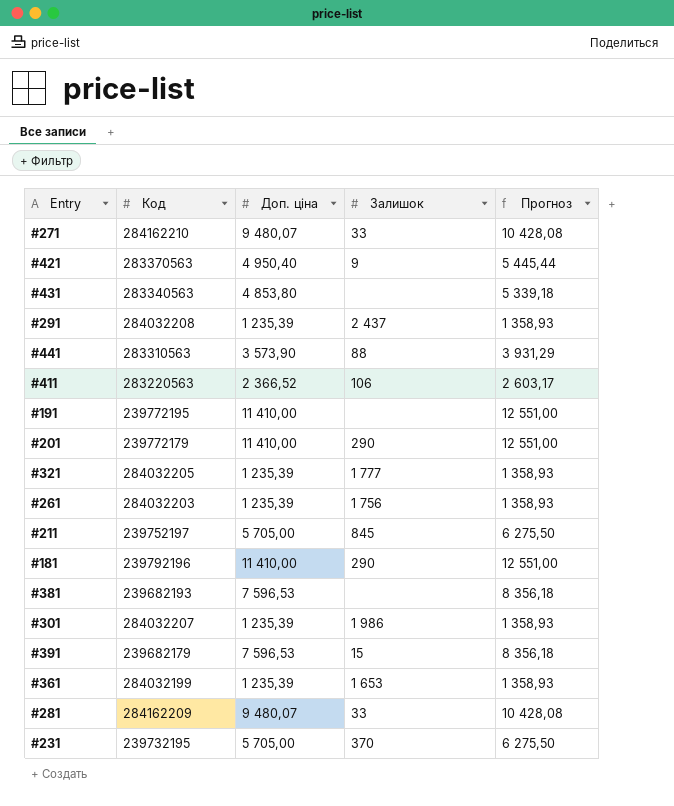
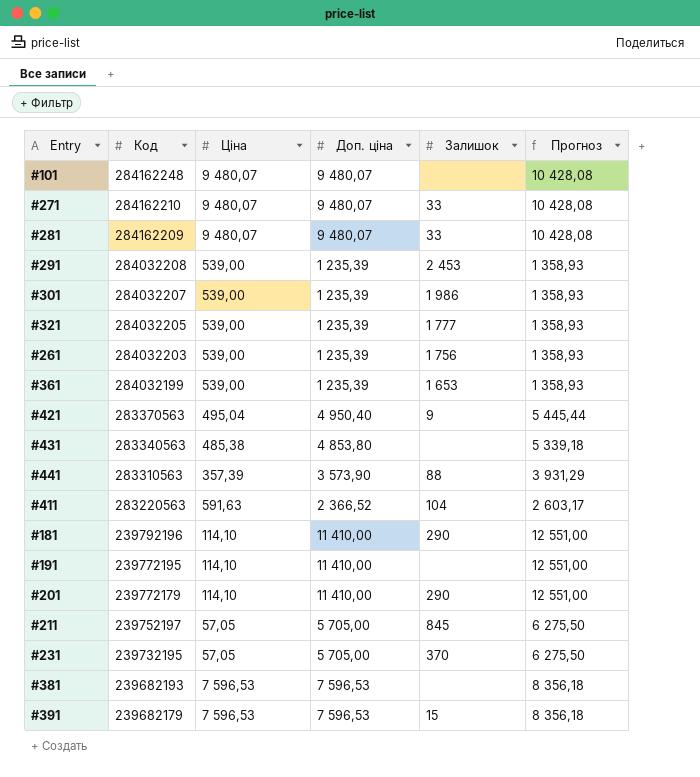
row order: none -> Код descending
column Ціна | position: none -> 3
row #101: none -> 284162248 | 9 480,07 | 9 480,07 | none | 10 428,08
#291 | Залишок: 2 437 -> 2 453
#411 | Залишок: 106 -> 104

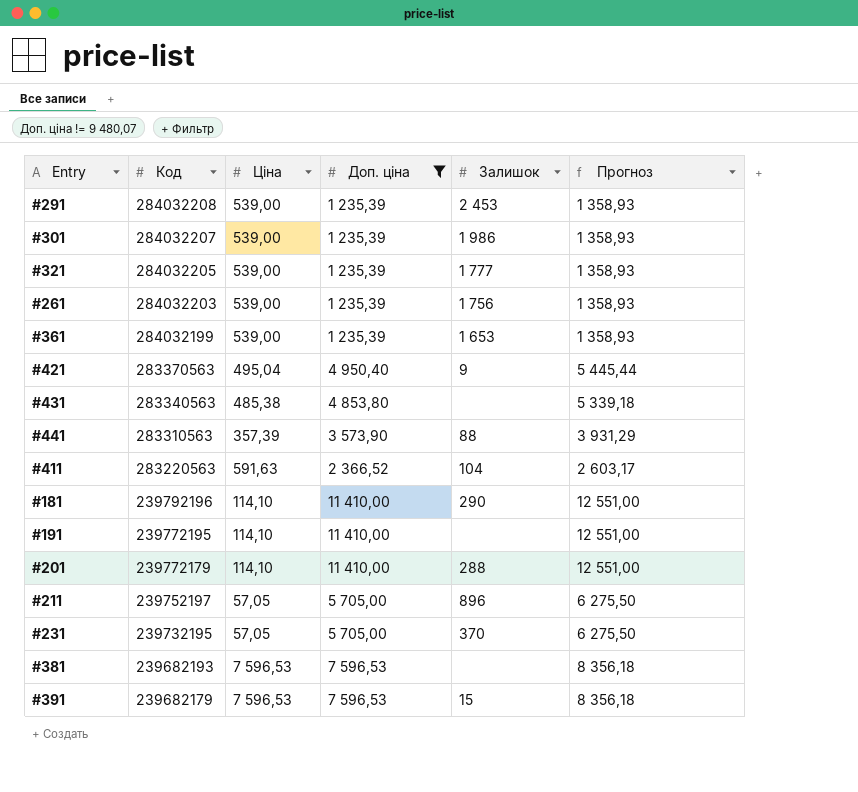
filter: none -> Доп. ціна != 9 480,07
#201 | Залишок: 290 -> 288
#211 | Залишок: 845 -> 896

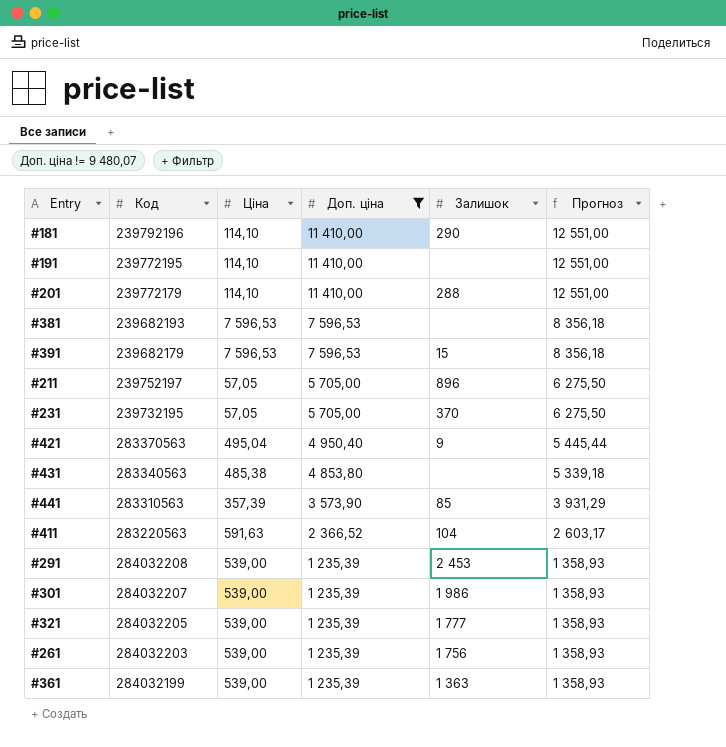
row order: Код descending -> Доп. ціна descending
#441 | Залишок: 88 -> 85
#361 | Залишок: 1 653 -> 1 363

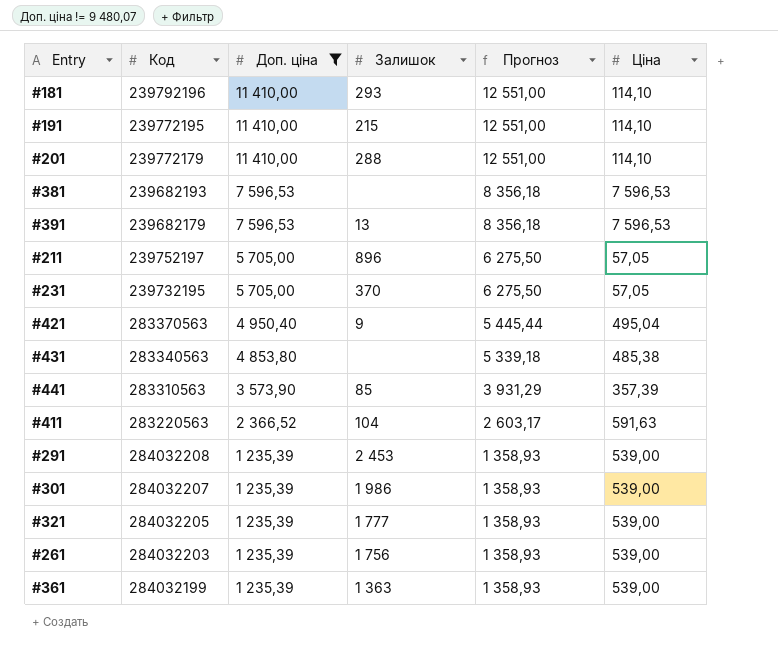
column Ціна | position: 3 -> 6
#181 | Залишок: 290 -> 293
#191 | Залишок: none -> 215
#391 | Залишок: 15 -> 13

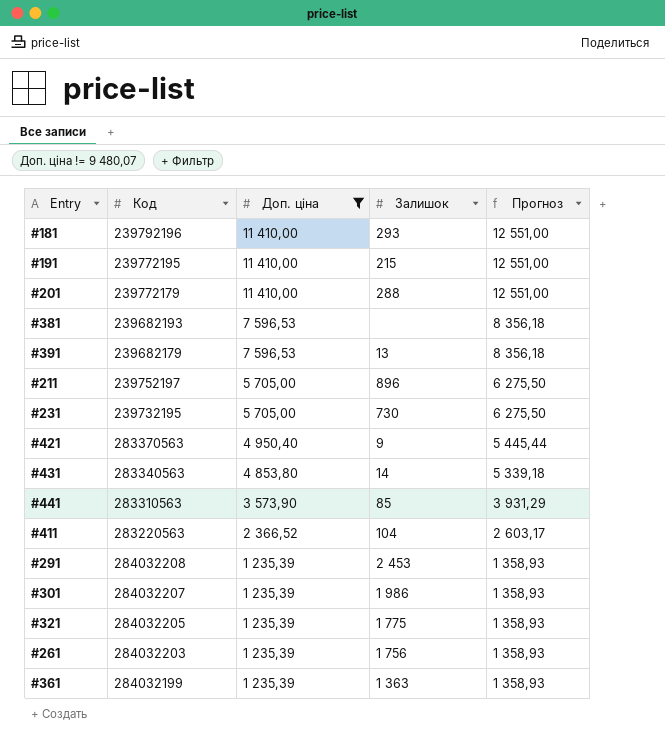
column Ціна | position: 6 -> none
#231 | Залишок: 370 -> 730
#431 | Залишок: none -> 14
#321 | Залишок: 1 777 -> 1 775

